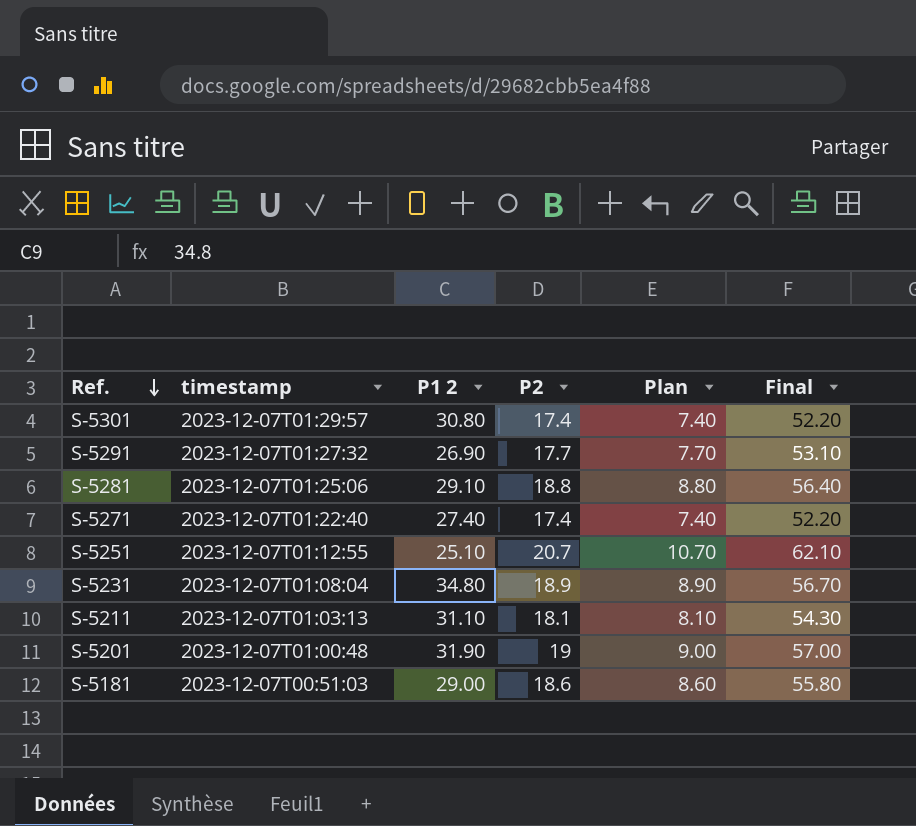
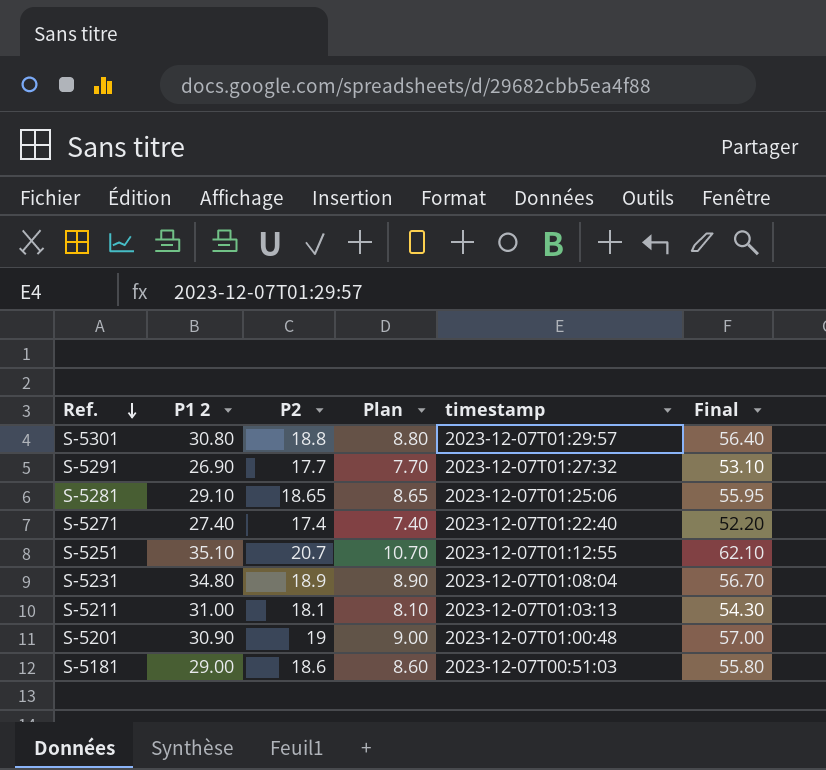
column timestamp | position: 2 -> 5
S-5301 | P2: 17.4 -> 18.8
S-5301 | Plan: 7.40 -> 8.80
S-5301 | Final: 52.20 -> 56.40
S-5281 | P2: 18.8 -> 18.65
S-5281 | Plan: 8.80 -> 8.65
S-5281 | Final: 56.40 -> 55.95
S-5251 | P1 2: 25.10 -> 35.10
S-5211 | P1 2: 31.10 -> 31.00
S-5201 | P1 2: 31.90 -> 30.90

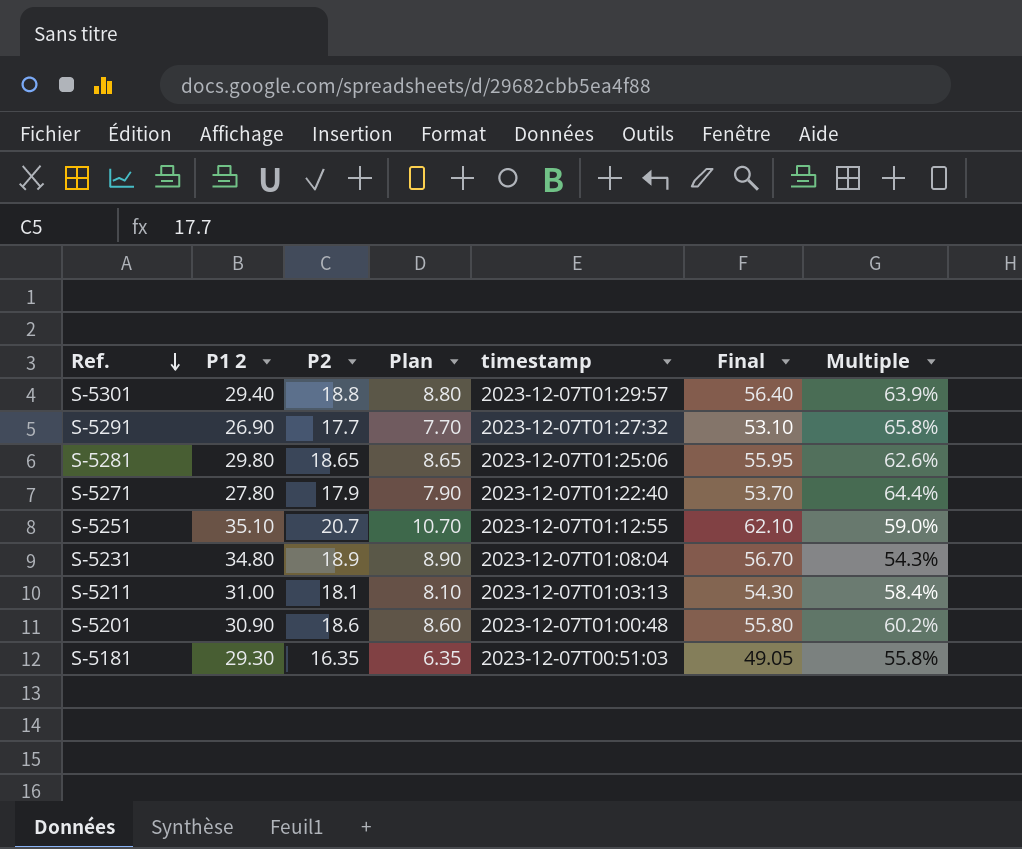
column Multiple | formula: none -> [P2] / [P1 2]
S-5301 | P1 2: 30.80 -> 29.40
S-5281 | P1 2: 29.10 -> 29.80
S-5271 | P1 2: 27.40 -> 27.80
S-5271 | P2: 17.4 -> 17.9
S-5271 | Plan: 7.40 -> 7.90
S-5271 | Final: 52.20 -> 53.70
S-5201 | P2: 19 -> 18.6
S-5201 | Plan: 9.00 -> 8.60
S-5201 | Final: 57.00 -> 55.80
S-5181 | P1 2: 29.00 -> 29.30
S-5181 | P2: 18.6 -> 16.35
S-5181 | Plan: 8.60 -> 6.35
S-5181 | Final: 55.80 -> 49.05

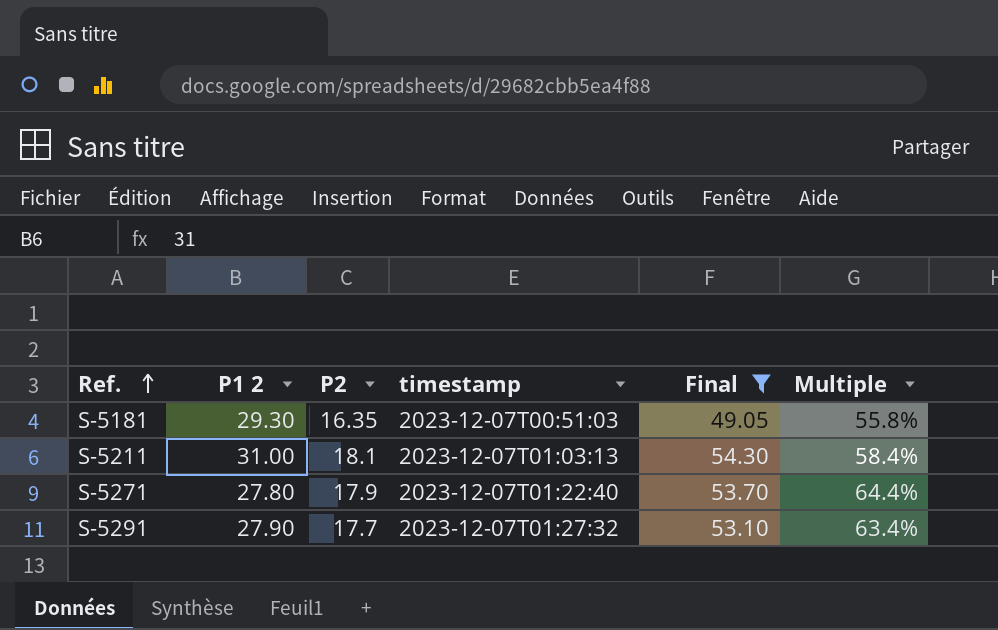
filter: none -> Final <= 54.30
row order: Ref. descending -> Ref. ascending
column Plan | formula: [P2] - 10 -> none
S-5291 | P1 2: 26.90 -> 27.90
S-5291 | Multiple: 65.8% -> 63.4%

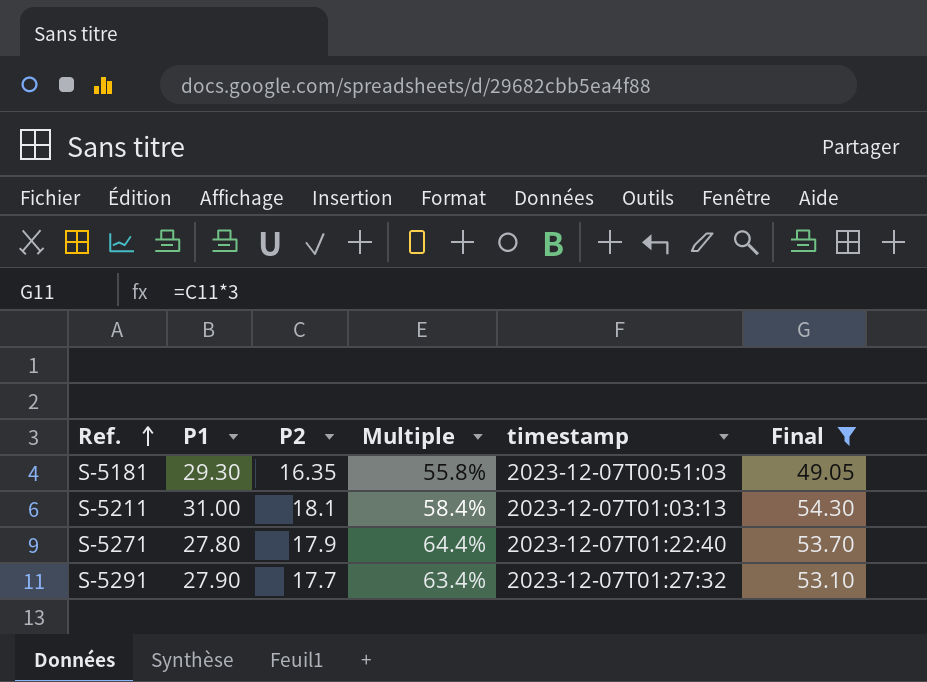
column name: P1 2 -> P1
column Multiple | position: 6 -> 4

